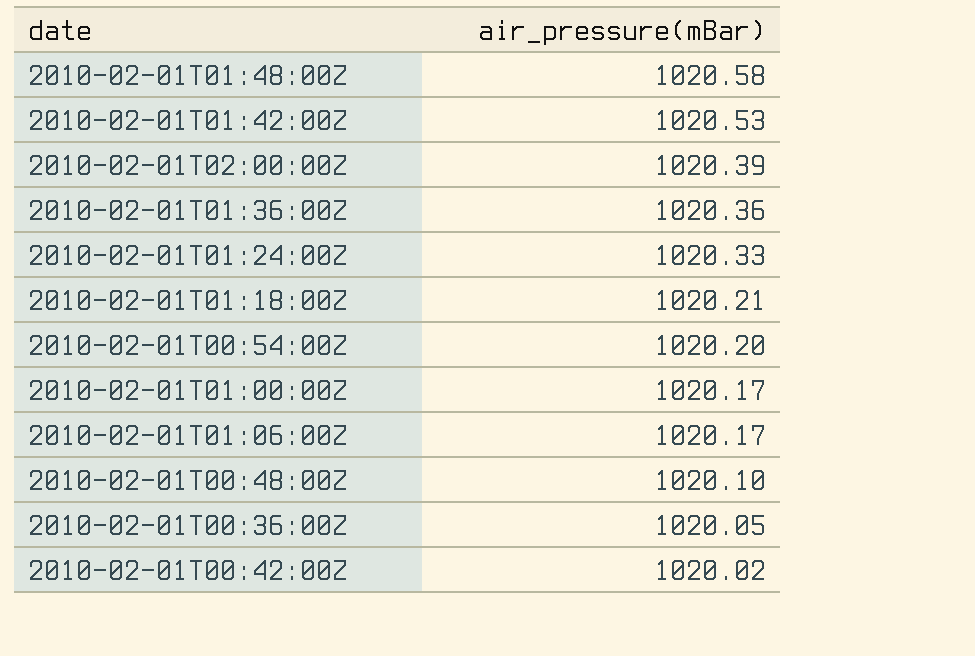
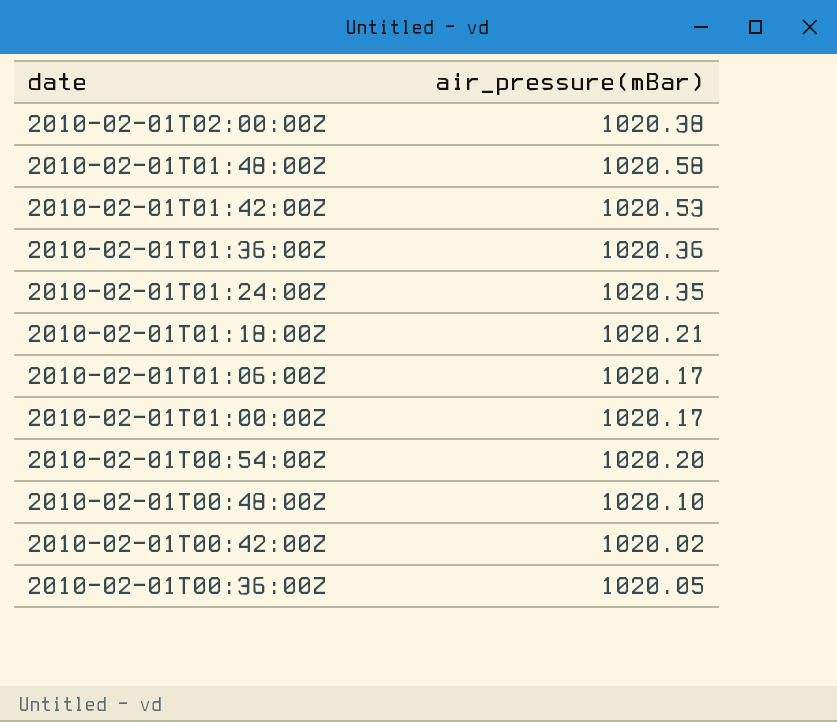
row order: air_pressure(mBar) descending -> date descending
2010-02-01T02:00:00Z | air_pressure(mBar): 1020.39 -> 1020.38
2010-02-01T01:24:00Z | air_pressure(mBar): 1020.33 -> 1020.35

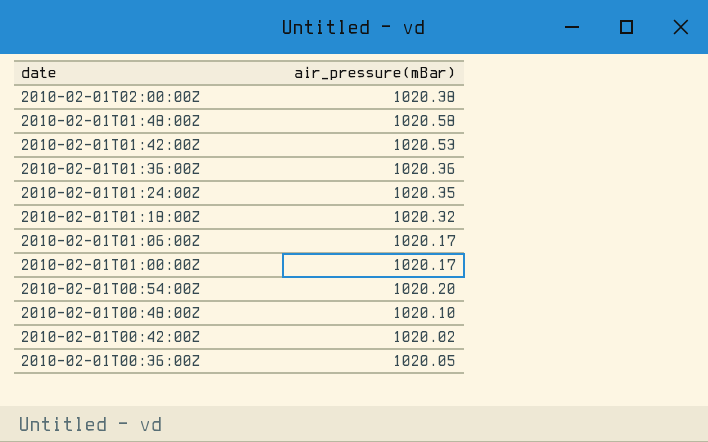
2010-02-01T01:18:00Z | air_pressure(mBar): 1020.21 -> 1020.32

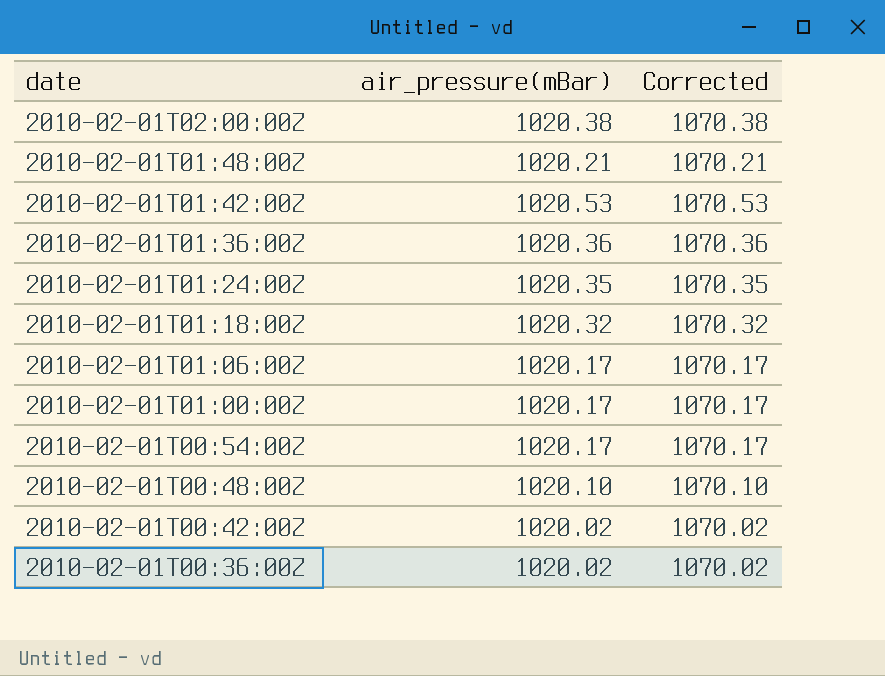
column Corrected | formula: none -> [air_pressure(mBar)] + 50
2010-02-01T01:48:00Z | air_pressure(mBar): 1020.58 -> 1020.21
2010-02-01T00:54:00Z | air_pressure(mBar): 1020.20 -> 1020.17
2010-02-01T00:36:00Z | air_pressure(mBar): 1020.05 -> 1020.02

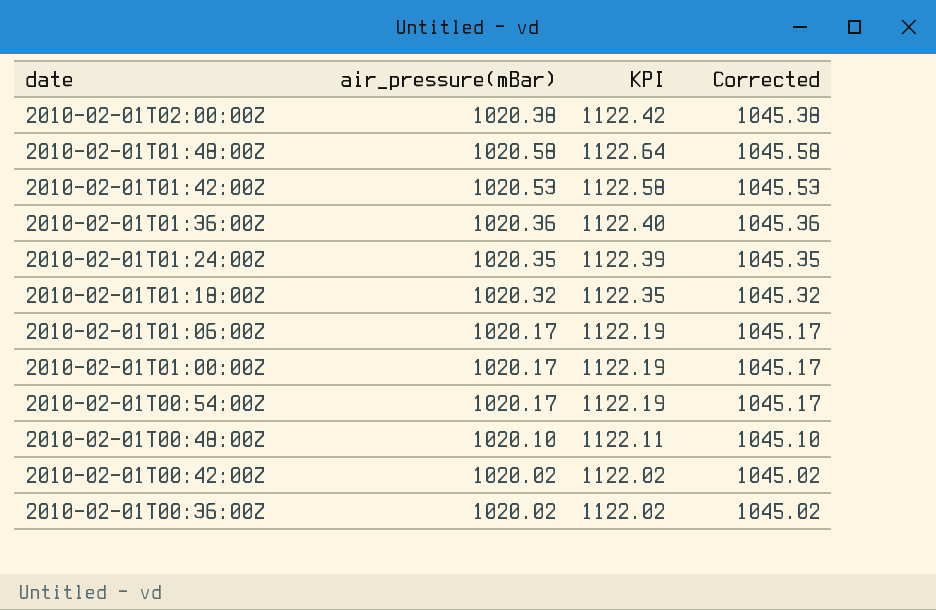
column KPI | formula: none -> [air_pressure(mBar)] * 1.1
column Corrected | formula: [air_pressure(mBar)] + 50 -> [air_pressure(mBar)] + 25
2010-02-01T01:48:00Z | air_pressure(mBar): 1020.21 -> 1020.58

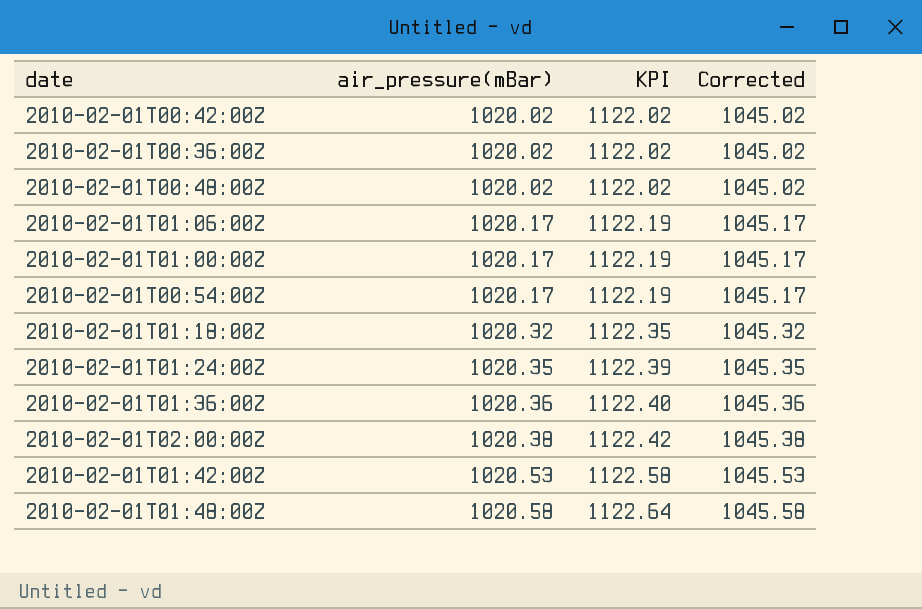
row order: date descending -> air_pressure(mBar) ascending
2010-02-01T00:48:00Z | air_pressure(mBar): 1020.10 -> 1020.02
2010-02-01T00:48:00Z | KPI: 1122.11 -> 1122.02
2010-02-01T00:48:00Z | Corrected: 1045.10 -> 1045.02

